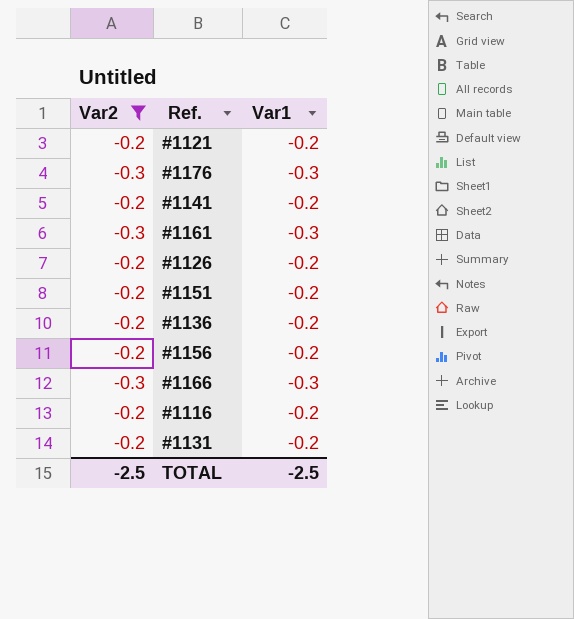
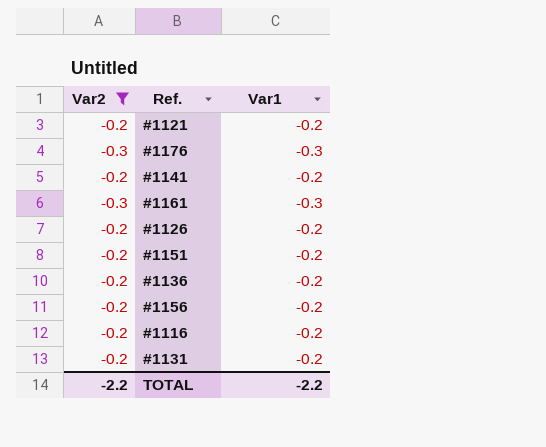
row #1166: -0.3 | -0.3 -> none
TOTAL | Var2: -2.5 -> -2.2
TOTAL | Var1: -2.5 -> -2.2

